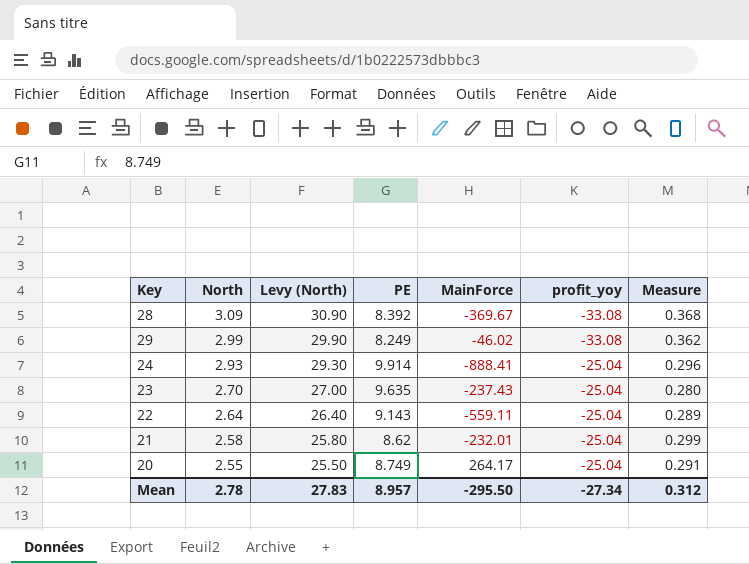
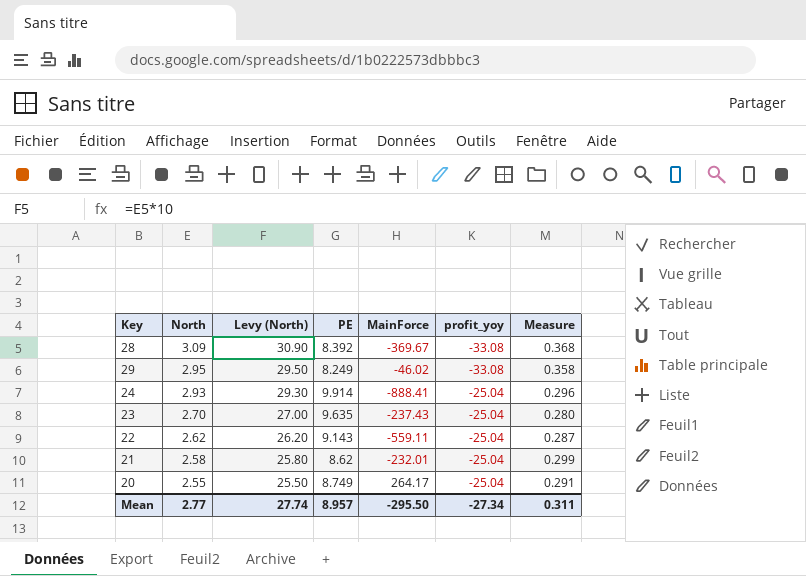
29 | North: 2.99 -> 2.95
29 | Levy (North): 29.90 -> 29.50
29 | Measure: 0.362 -> 0.358
22 | North: 2.64 -> 2.62
22 | Levy (North): 26.40 -> 26.20
22 | Measure: 0.289 -> 0.287
Mean | North: 2.78 -> 2.77
Mean | Levy (North): 27.83 -> 27.74
Mean | Measure: 0.312 -> 0.311

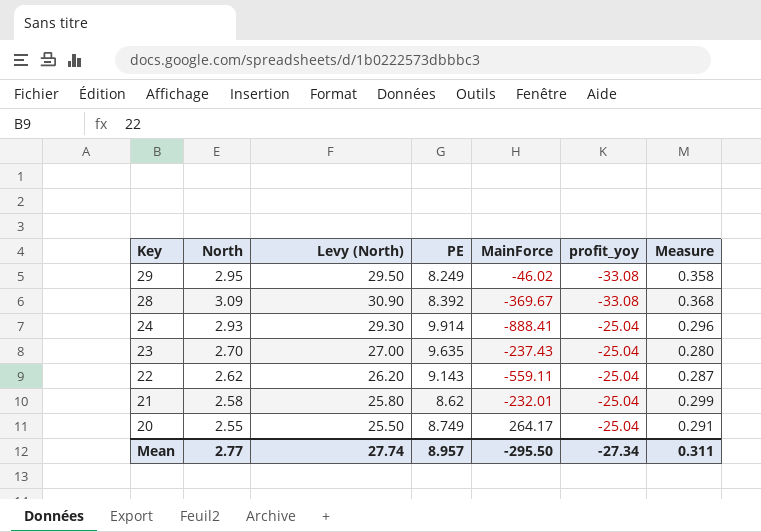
row order: North descending -> Key descending

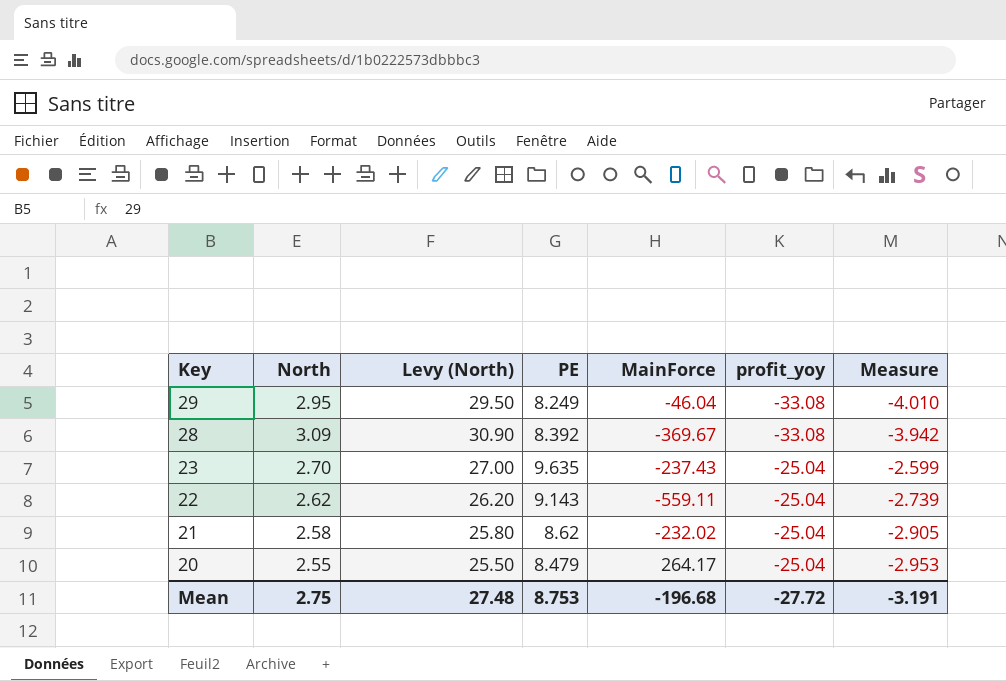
column Measure | formula: [North] / [PE] -> [profit_yoy] / [PE]
row 24: 2.93 | 29.30 | 9.914 | -888.41 | -25.04 | 0.296 -> none
29 | MainForce: -46.02 -> -46.04
21 | MainForce: -232.01 -> -232.02
20 | PE: 8.749 -> 8.479
Mean | North: 2.77 -> 2.75
Mean | Levy (North): 27.74 -> 27.48
Mean | PE: 8.957 -> 8.753
Mean | MainForce: -295.50 -> -196.68
Mean | profit_yoy: -27.34 -> -27.72
Mean | Measure: 0.311 -> -3.191

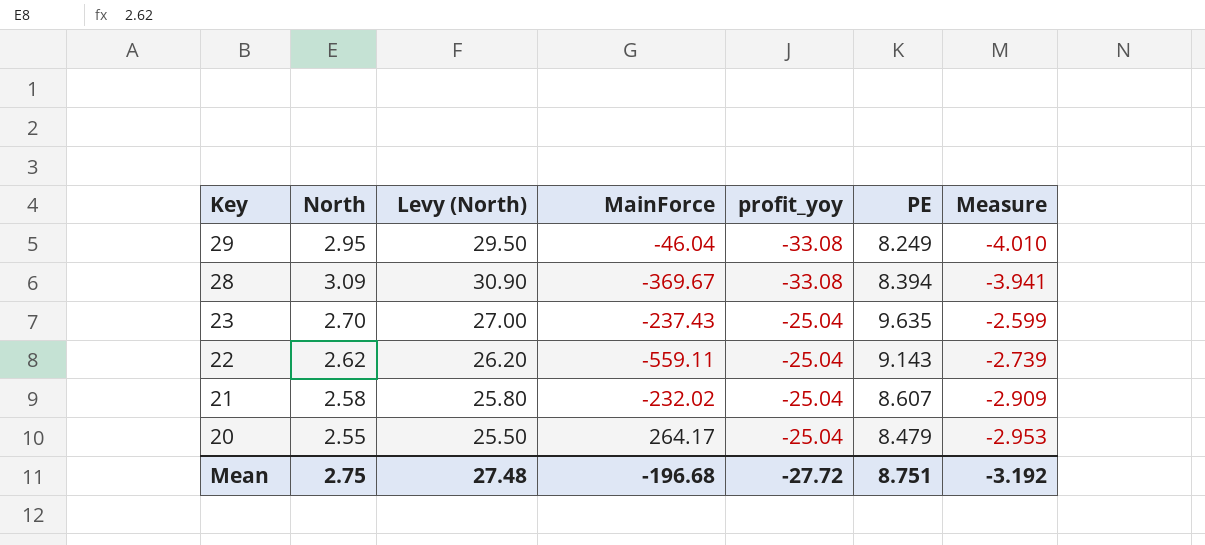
column PE | position: 4 -> 6
28 | PE: 8.392 -> 8.394
28 | Measure: -3.942 -> -3.941
21 | PE: 8.62 -> 8.607
21 | Measure: -2.905 -> -2.909
Mean | PE: 8.753 -> 8.751
Mean | Measure: -3.191 -> -3.192

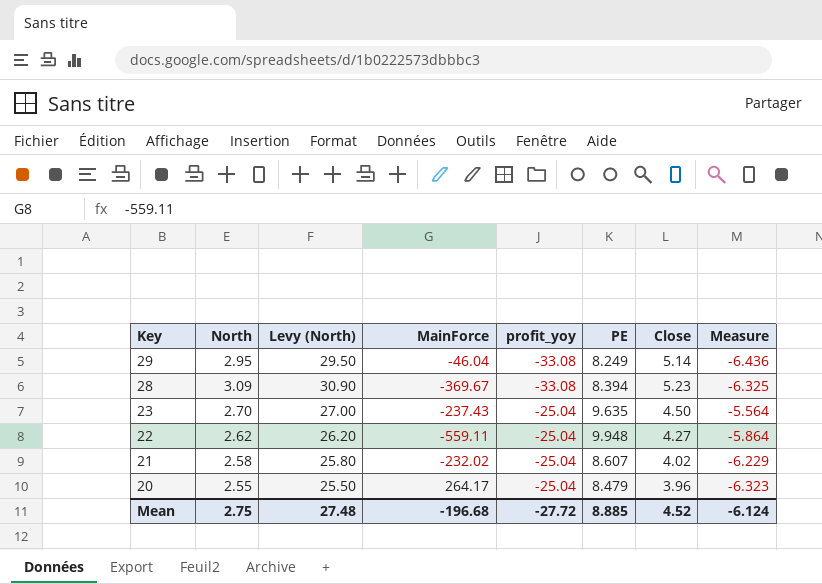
column Close | position: none -> 7
column Measure | formula: [profit_yoy] / [PE] -> [profit_yoy] / [Close]
22 | PE: 9.143 -> 9.948
Mean | PE: 8.751 -> 8.885
Mean | Measure: -3.192 -> -6.124

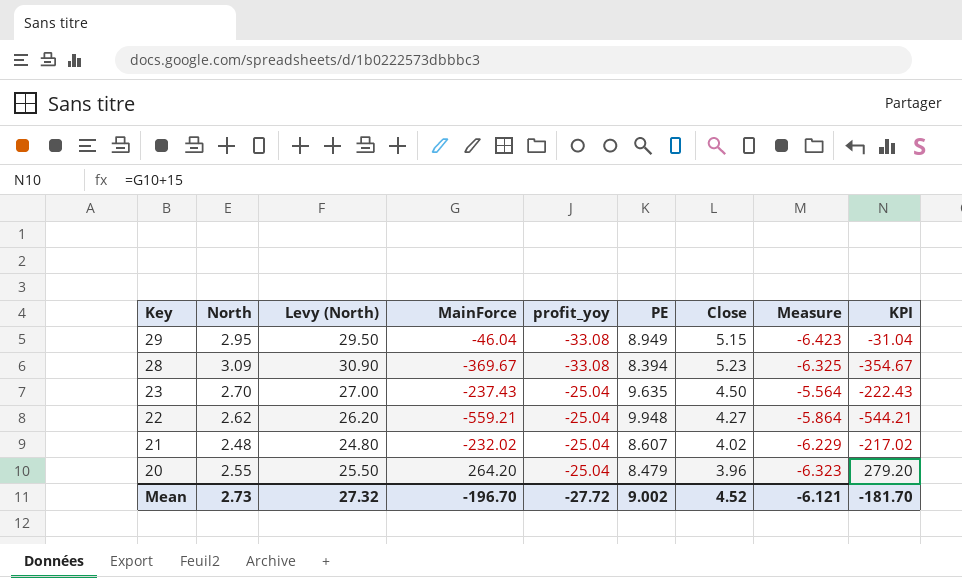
column KPI | formula: none -> [MainForce] + 15
29 | PE: 8.249 -> 8.949
29 | Close: 5.14 -> 5.15
29 | Measure: -6.436 -> -6.423
22 | MainForce: -559.11 -> -559.21
21 | North: 2.58 -> 2.48
21 | Levy (North): 25.80 -> 24.80
20 | MainForce: 264.17 -> 264.20
Mean | North: 2.75 -> 2.73
Mean | Levy (North): 27.48 -> 27.32
Mean | MainForce: -196.68 -> -196.70
Mean | PE: 8.885 -> 9.002
Mean | Measure: -6.124 -> -6.121

